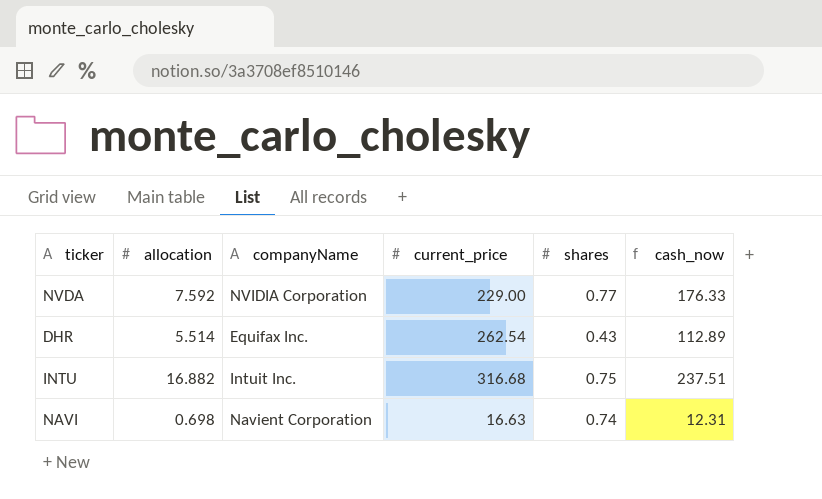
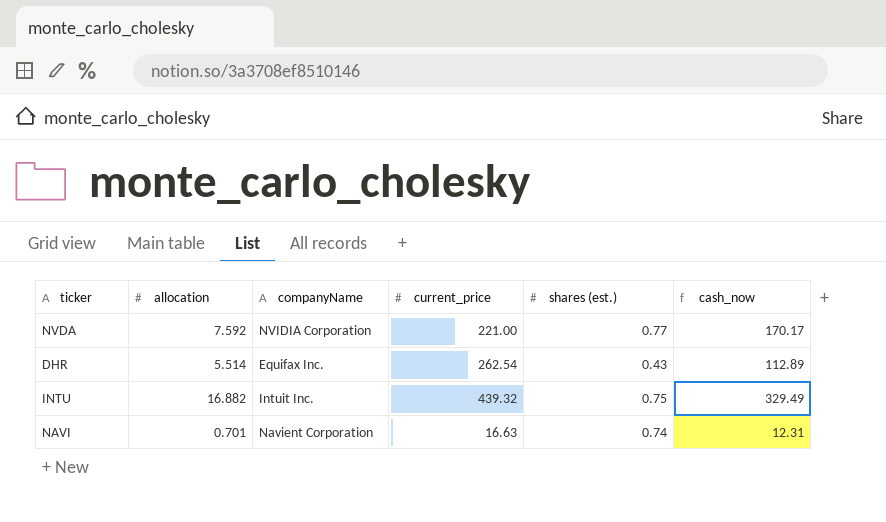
column name: shares -> shares (est.)
NVDA | current_price: 229.00 -> 221.00
NVDA | cash_now: 176.33 -> 170.17
INTU | current_price: 316.68 -> 439.32
INTU | cash_now: 237.51 -> 329.49
NAVI | allocation: 0.698 -> 0.701

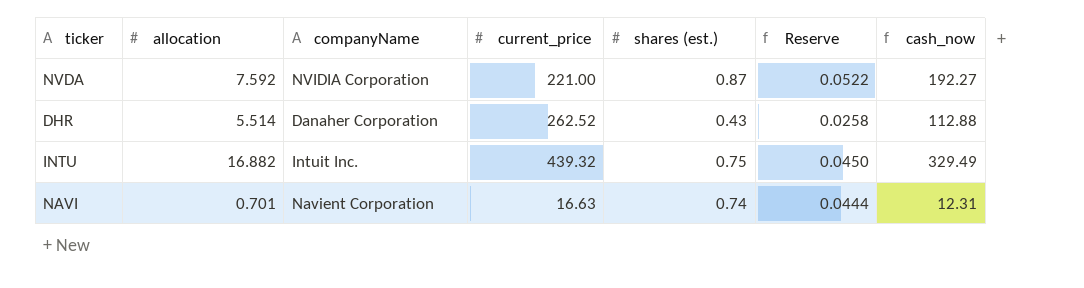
column Reserve | formula: none -> [shares (est.)] * 0.06
NVDA | shares (est.): 0.77 -> 0.87
NVDA | cash_now: 170.17 -> 192.27
DHR | companyName: Equifax Inc. -> Danaher Corporation
DHR | current_price: 262.54 -> 262.52
DHR | cash_now: 112.89 -> 112.88

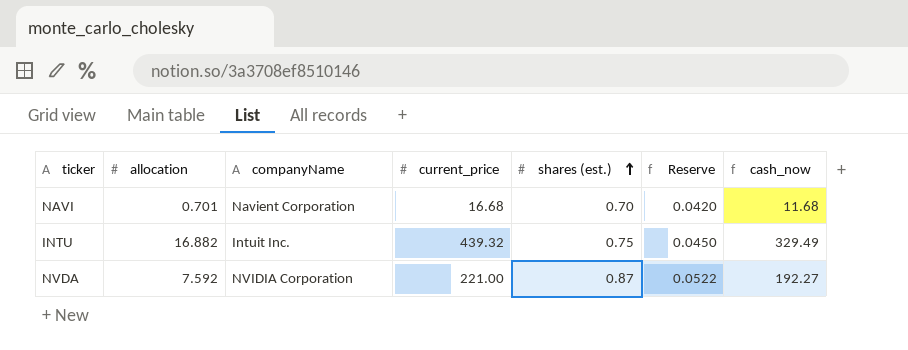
row order: none -> shares (est.) ascending
row DHR: 5.514 | Danaher Corporation | 262.52 | 0.43 | 0.0258 | 112.88 -> none
NAVI | current_price: 16.63 -> 16.68
NAVI | shares (est.): 0.74 -> 0.70
NAVI | Reserve: 0.0444 -> 0.0420
NAVI | cash_now: 12.31 -> 11.68

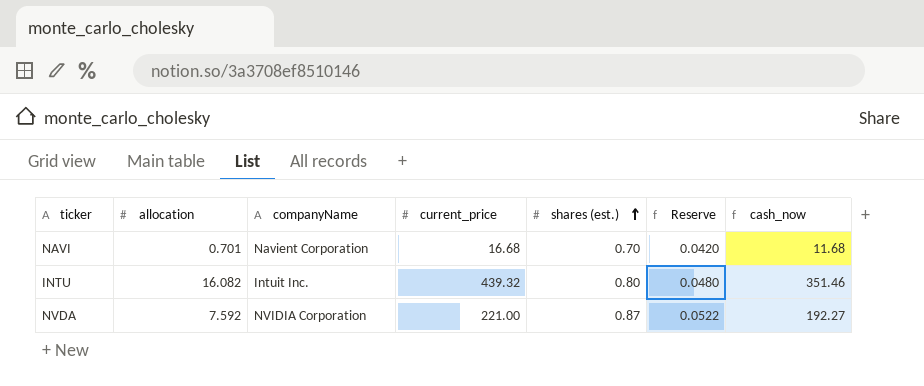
INTU | allocation: 16.882 -> 16.082
INTU | shares (est.): 0.75 -> 0.80
INTU | Reserve: 0.0450 -> 0.0480
INTU | cash_now: 329.49 -> 351.46

